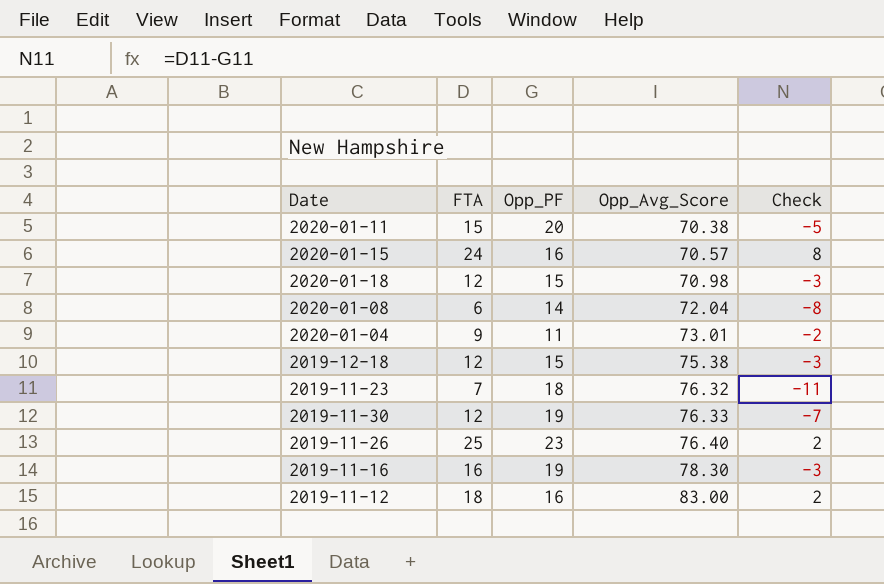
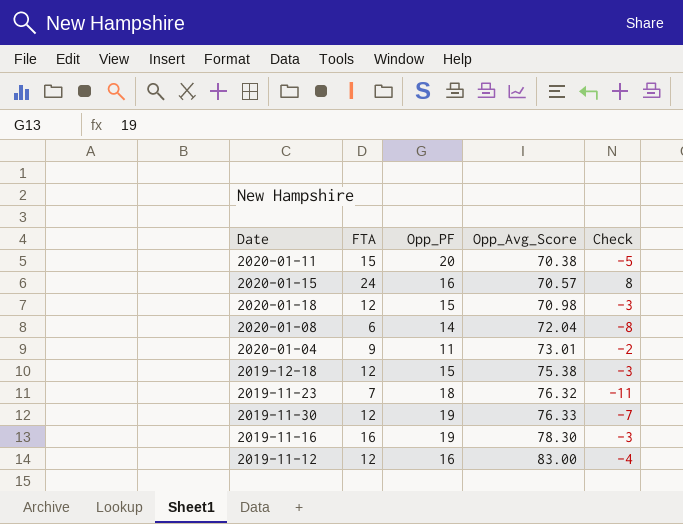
row 2019-11-26: 25 | 23 | 76.40 | 2 -> none
2019-11-12 | FTA: 18 -> 12
2019-11-12 | Check: 2 -> -4

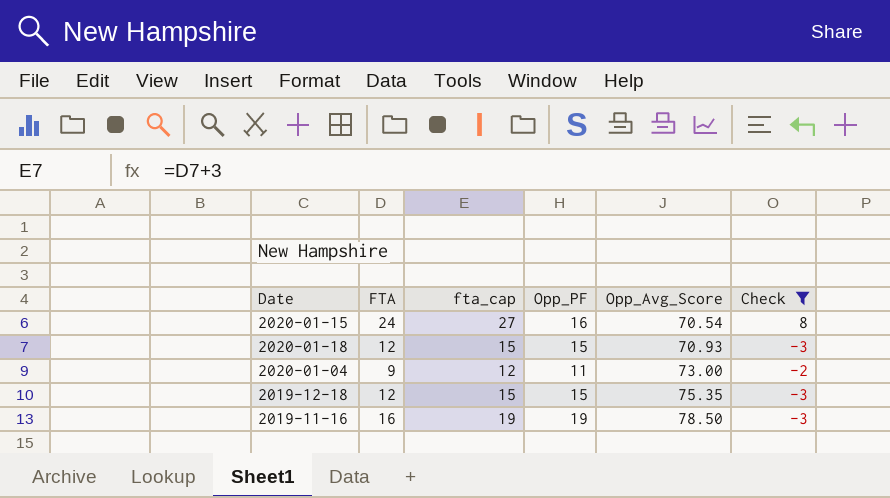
filter: none -> Check >= -3
column fta_cap | formula: none -> [FTA] + 3
2020-01-15 | Opp_Avg_Score: 70.57 -> 70.54
2020-01-18 | Opp_Avg_Score: 70.98 -> 70.93
2020-01-04 | Opp_Avg_Score: 73.01 -> 73.00
2019-12-18 | Opp_Avg_Score: 75.38 -> 75.35
2019-11-16 | Opp_Avg_Score: 78.30 -> 78.50

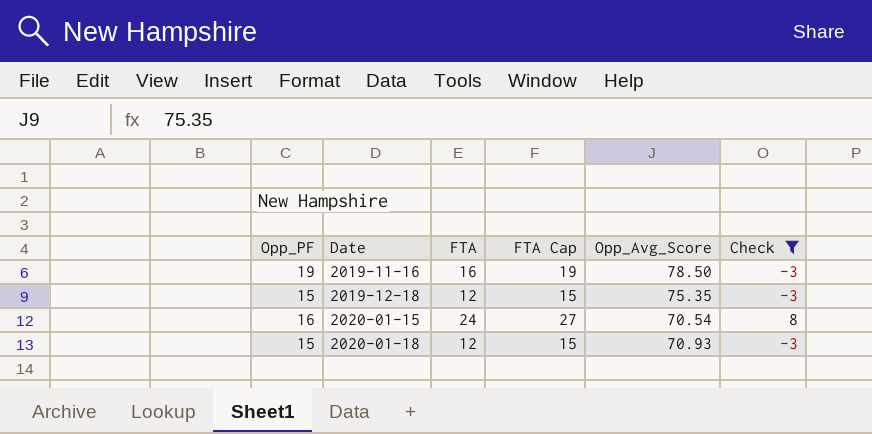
row order: Opp_Avg_Score ascending -> Date ascending
column Opp_PF | position: 4 -> 1
column name: fta_cap -> FTA Cap
row 2020-01-04: 9 | 12 | 11 | 73.00 | -2 -> none

